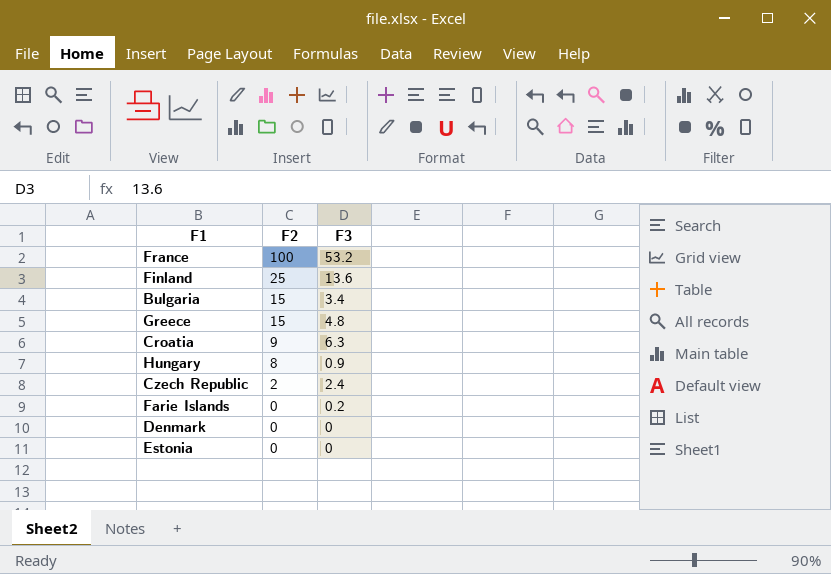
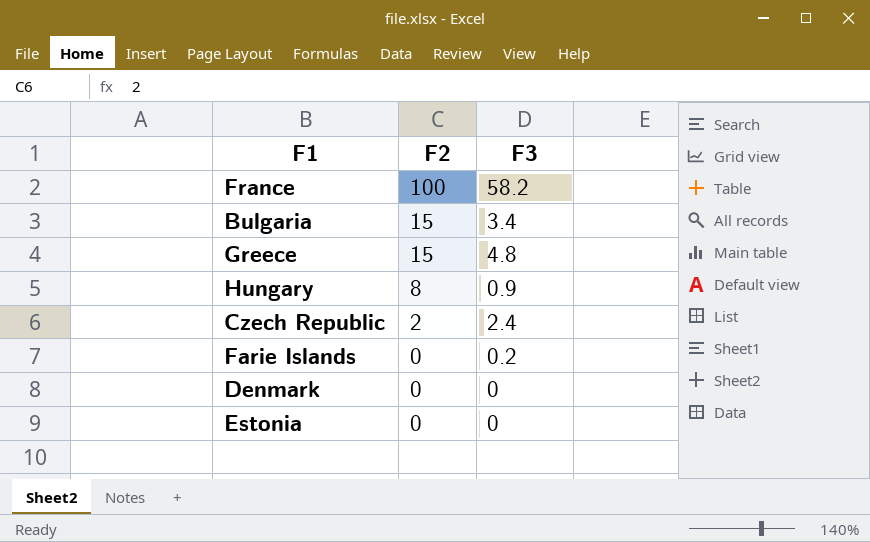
row Finland: 25 | 13.6 -> none
row Croatia: 9 | 6.3 -> none
France | F3: 53.2 -> 58.2

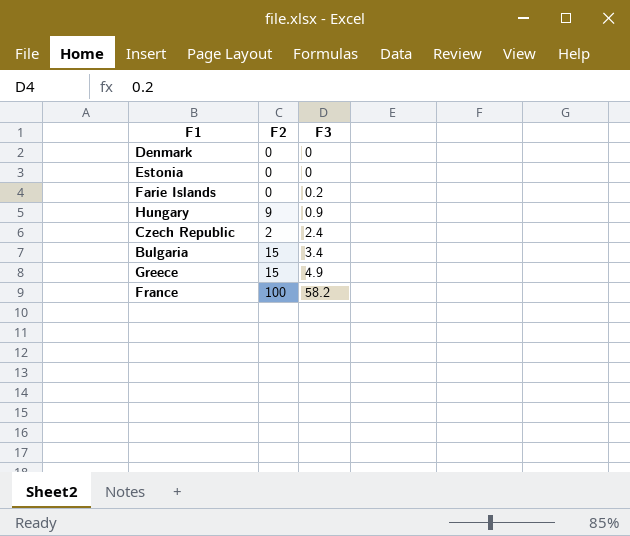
row order: F2 descending -> F3 ascending
Hungary | F2: 8 -> 9
Greece | F3: 4.8 -> 4.9

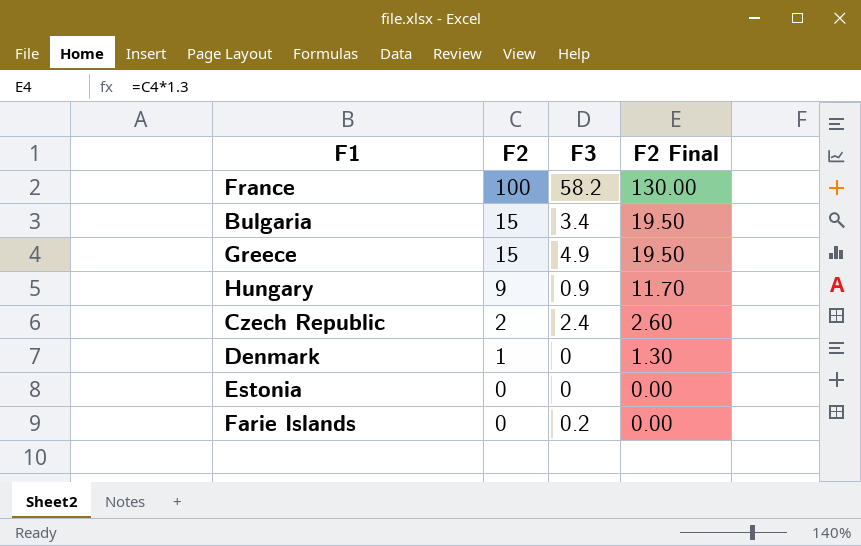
row order: F3 ascending -> F2 descending
column F2 Final | formula: none -> [F2] * 1.3
Denmark | F2: 0 -> 1

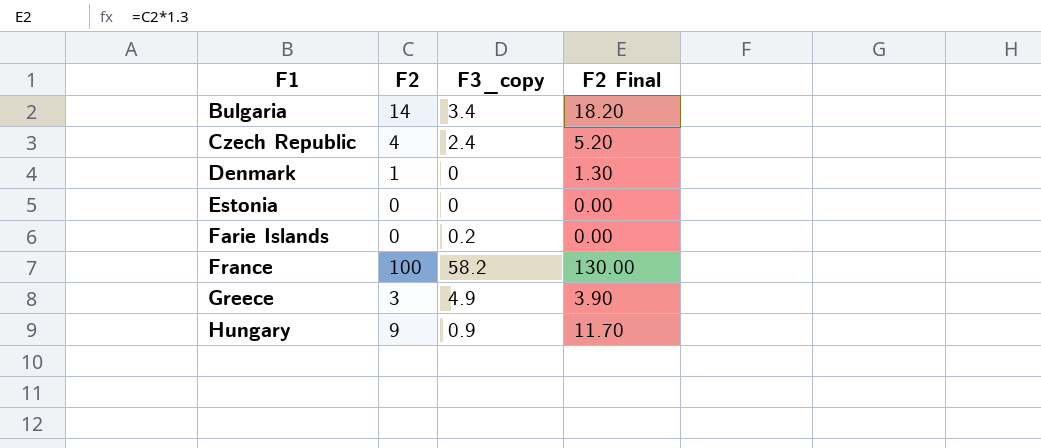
row order: F2 descending -> F1 ascending
column name: F3 -> F3_copy
Bulgaria | F2: 15 -> 14
Bulgaria | F2 Final: 19.50 -> 18.20
Czech Republic | F2: 2 -> 4
Czech Republic | F2 Final: 2.60 -> 5.20
Greece | F2: 15 -> 3
Greece | F2 Final: 19.50 -> 3.90

